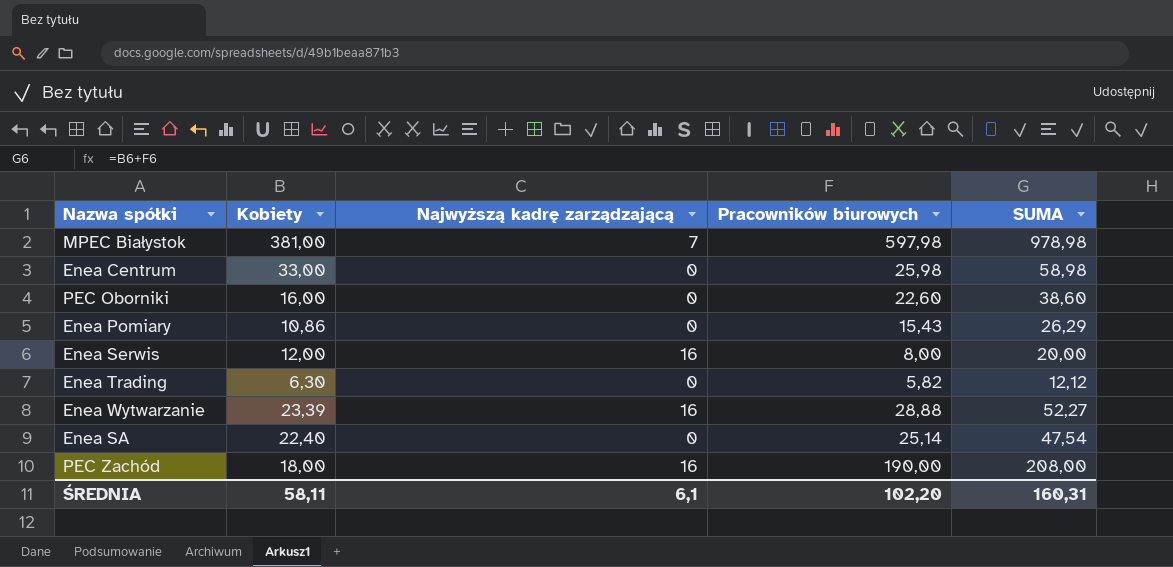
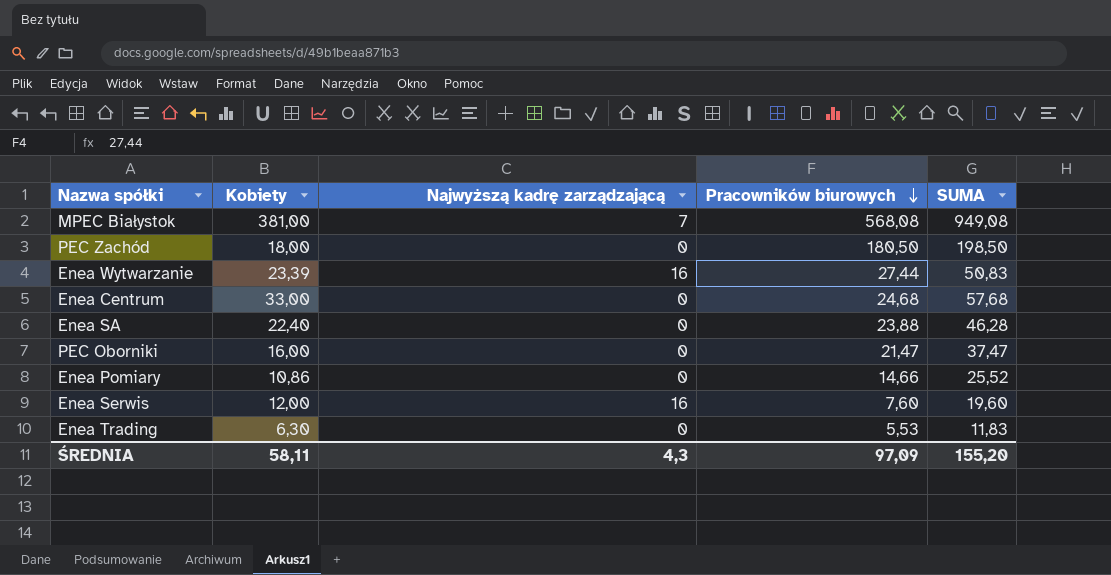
row order: none -> Pracowników biurowych descending
MPEC Białystok | Pracowników biurowych: 597,98 -> 568,08
MPEC Białystok | SUMA: 978,98 -> 949,08
PEC Zachód | Najwyższą kadrę zarządzającą: 16 -> 0
PEC Zachód | Pracowników biurowych: 190,00 -> 180,50
PEC Zachód | SUMA: 208,00 -> 198,50
Enea Wytwarzanie | Pracowników biurowych: 28,88 -> 27,44
Enea Wytwarzanie | SUMA: 52,27 -> 50,83
Enea Centrum | Pracowników biurowych: 25,98 -> 24,68
Enea Centrum | SUMA: 58,98 -> 57,68
Enea SA | Pracowników biurowych: 25,14 -> 23,88
Enea SA | SUMA: 47,54 -> 46,28
PEC Oborniki | Pracowników biurowych: 22,60 -> 21,47
PEC Oborniki | SUMA: 38,60 -> 37,47
Enea Pomiary | Pracowników biurowych: 15,43 -> 14,66
Enea Pomiary | SUMA: 26,29 -> 25,52
Enea Serwis | Pracowników biurowych: 8,00 -> 7,60
Enea Serwis | SUMA: 20,00 -> 19,60
Enea Trading | Pracowników biurowych: 5,82 -> 5,53
Enea Trading | SUMA: 12,12 -> 11,83
ŚREDNIA | Najwyższą kadrę zarządzającą: 6,1 -> 4,3
ŚREDNIA | Pracowników biurowych: 102,20 -> 97,09
ŚREDNIA | SUMA: 160,31 -> 155,20

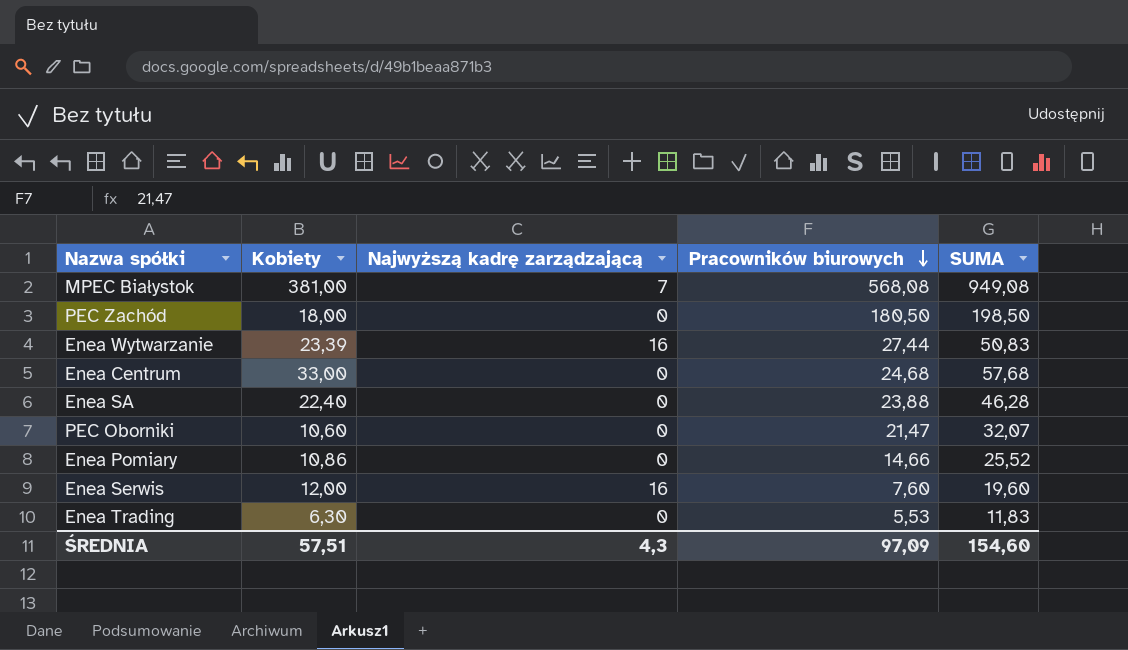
PEC Oborniki | Kobiety: 16,00 -> 10,60
PEC Oborniki | SUMA: 37,47 -> 32,07
ŚREDNIA | Kobiety: 58,11 -> 57,51
ŚREDNIA | SUMA: 155,20 -> 154,60

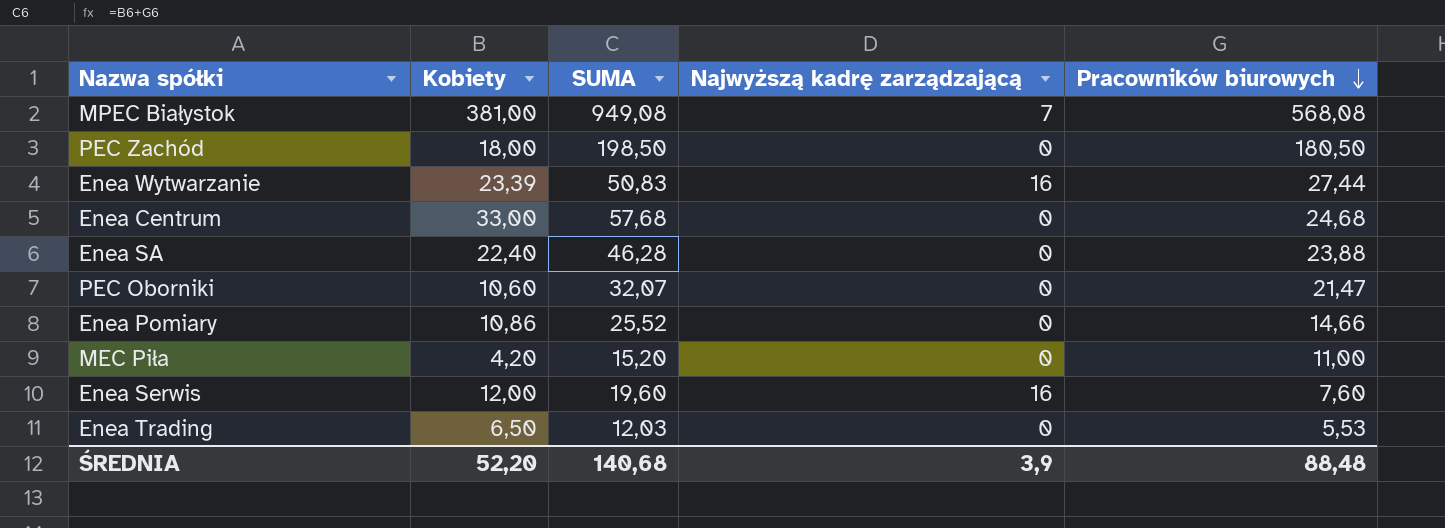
column SUMA | position: 5 -> 3
row MEC Piła: none -> 4,20 | 15,20 | 0 | 11,00
Enea Trading | Kobiety: 6,30 -> 6,50
Enea Trading | SUMA: 11,83 -> 12,03
ŚREDNIA | Kobiety: 57,51 -> 52,20
ŚREDNIA | SUMA: 154,60 -> 140,68
ŚREDNIA | Najwyższą kadrę zarządzającą: 4,3 -> 3,9
ŚREDNIA | Pracowników biurowych: 97,09 -> 88,48

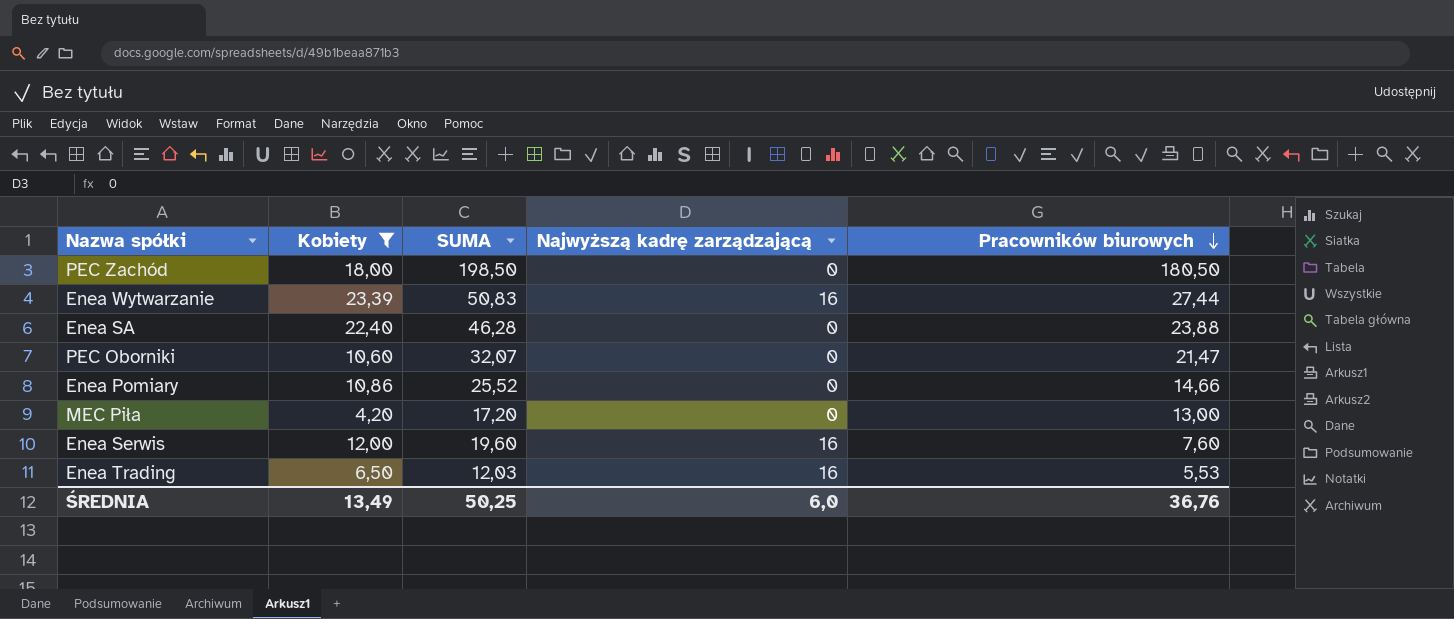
filter: none -> Kobiety <= 23,39
MEC Piła | SUMA: 15,20 -> 17,20
MEC Piła | Pracowników biurowych: 11,00 -> 13,00
Enea Trading | Najwyższą kadrę zarządzającą: 0 -> 16
ŚREDNIA | Kobiety: 52,20 -> 13,49
ŚREDNIA | SUMA: 140,68 -> 50,25
ŚREDNIA | Najwyższą kadrę zarządzającą: 3,9 -> 6,0
ŚREDNIA | Pracowników biurowych: 88,48 -> 36,76

